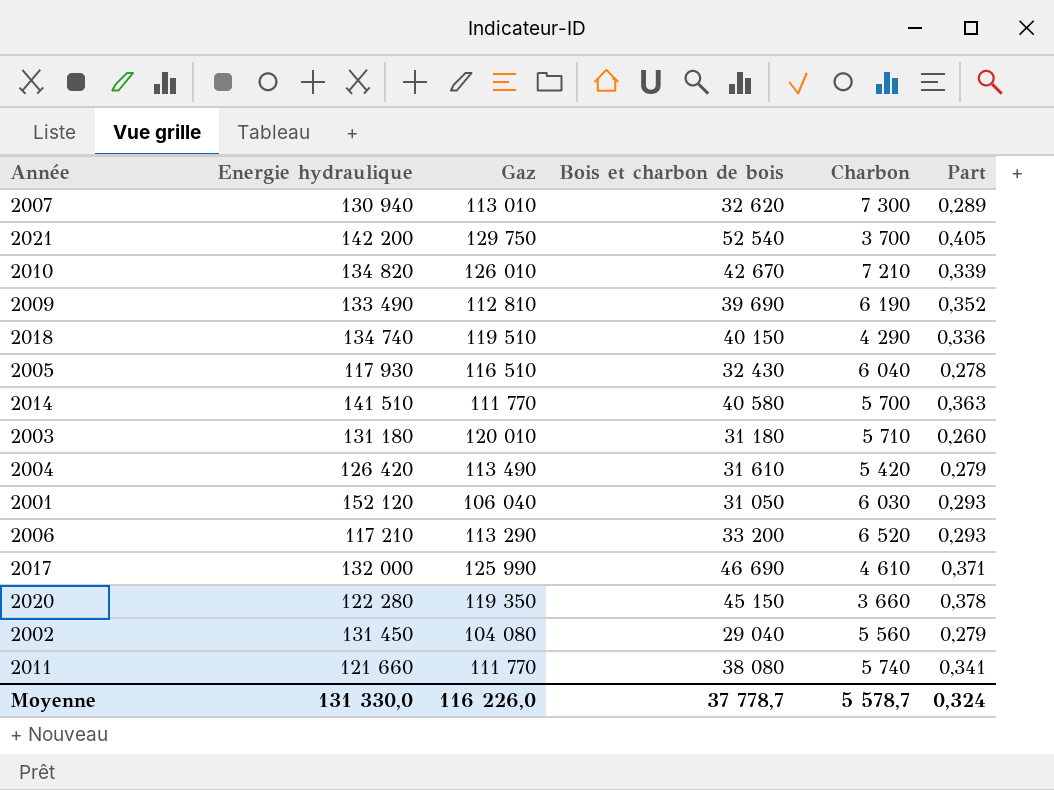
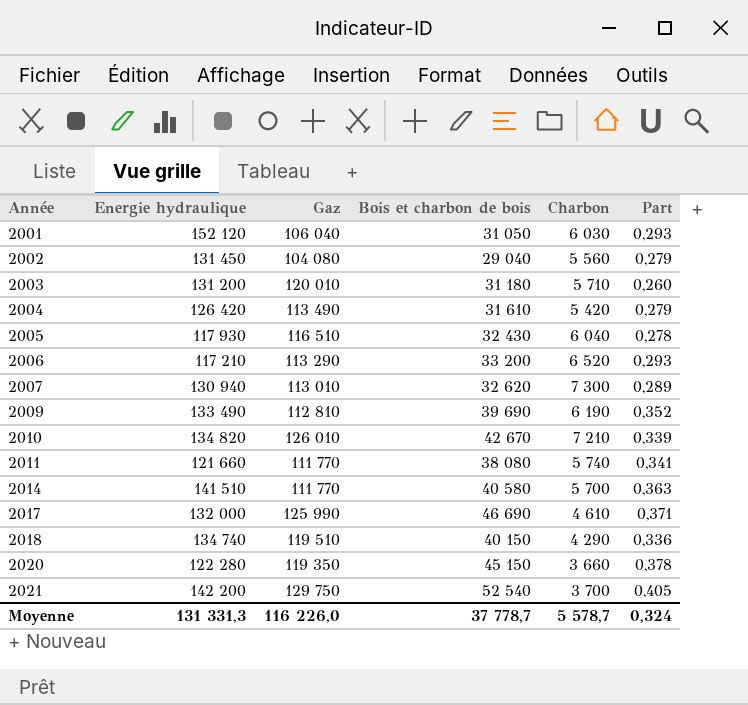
row order: none -> Année ascending
2003 | Energie hydraulique: 131 180 -> 131 200
Moyenne | Energie hydraulique: 131 330,0 -> 131 331,3

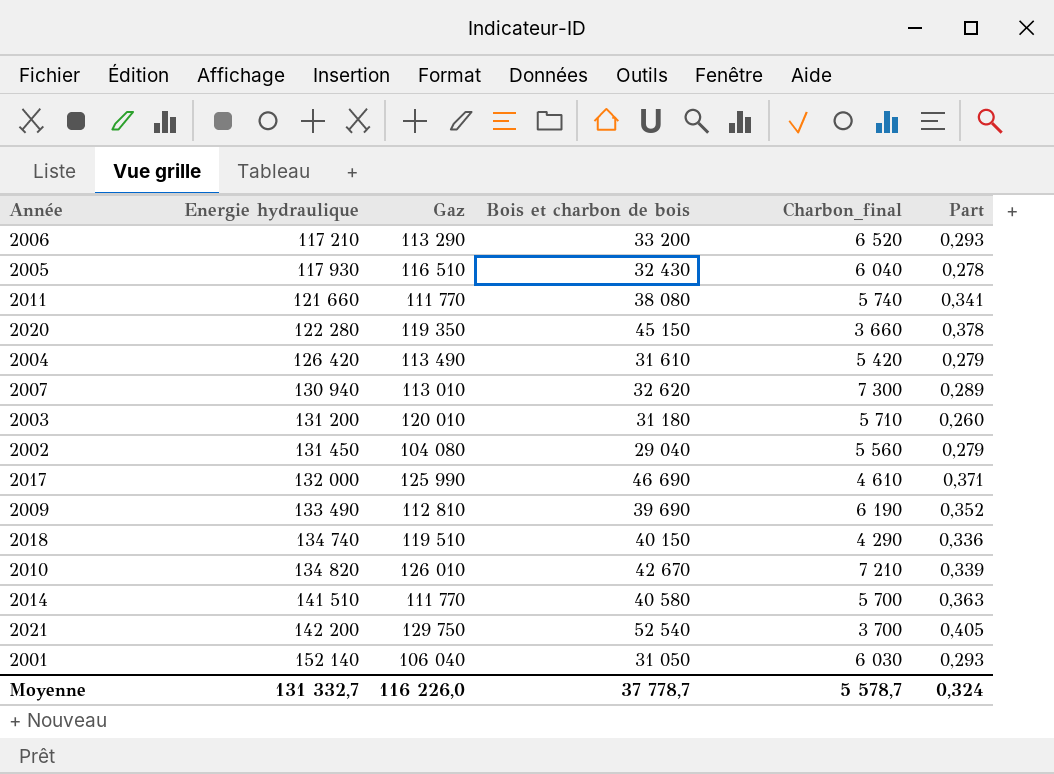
row order: Année ascending -> Energie hydraulique ascending
column name: Charbon -> Charbon_final
2001 | Energie hydraulique: 152 120 -> 152 140
Moyenne | Energie hydraulique: 131 331,3 -> 131 332,7

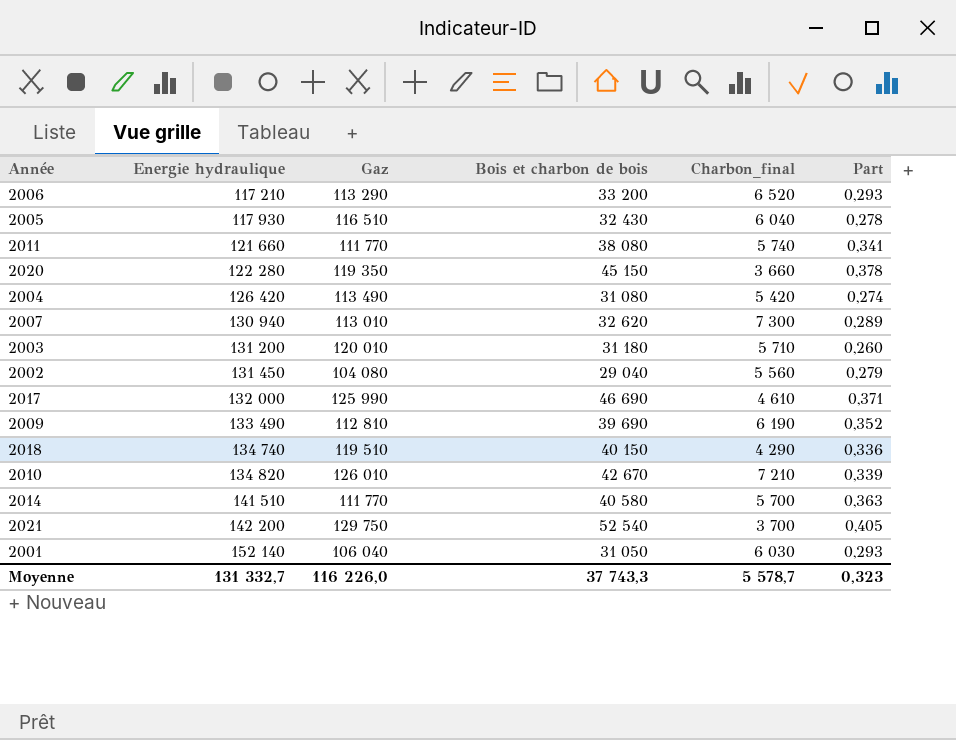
2004 | Bois et charbon de bois: 31 610 -> 31 080
2004 | Part: 0,279 -> 0,274
Moyenne | Bois et charbon de bois: 37 778,7 -> 37 743,3
Moyenne | Part: 0,324 -> 0,323

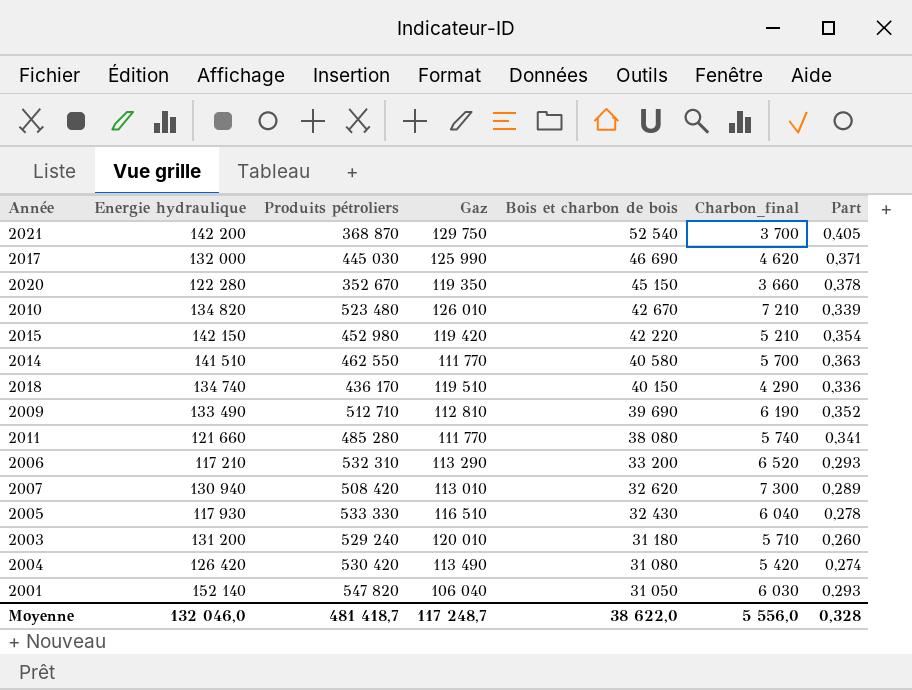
row order: Energie hydraulique ascending -> Bois et charbon de bois descending
column Produits pétroliers | position: none -> 3
row 2002: 131 450 | 104 080 | 29 040 | 5 560 | 0,279 -> none
2017 | Charbon_final: 4 610 -> 4 620
row 2015: none -> 142 150 | 452 980 | 119 420 | 42 220 | 5 210 | 0,354
Moyenne | Energie hydraulique: 131 332,7 -> 132 046,0
Moyenne | Gaz: 116 226,0 -> 117 248,7
Moyenne | Bois et charbon de bois: 37 743,3 -> 38 622,0
Moyenne | Charbon_final: 5 578,7 -> 5 556,0
Moyenne | Part: 0,323 -> 0,328

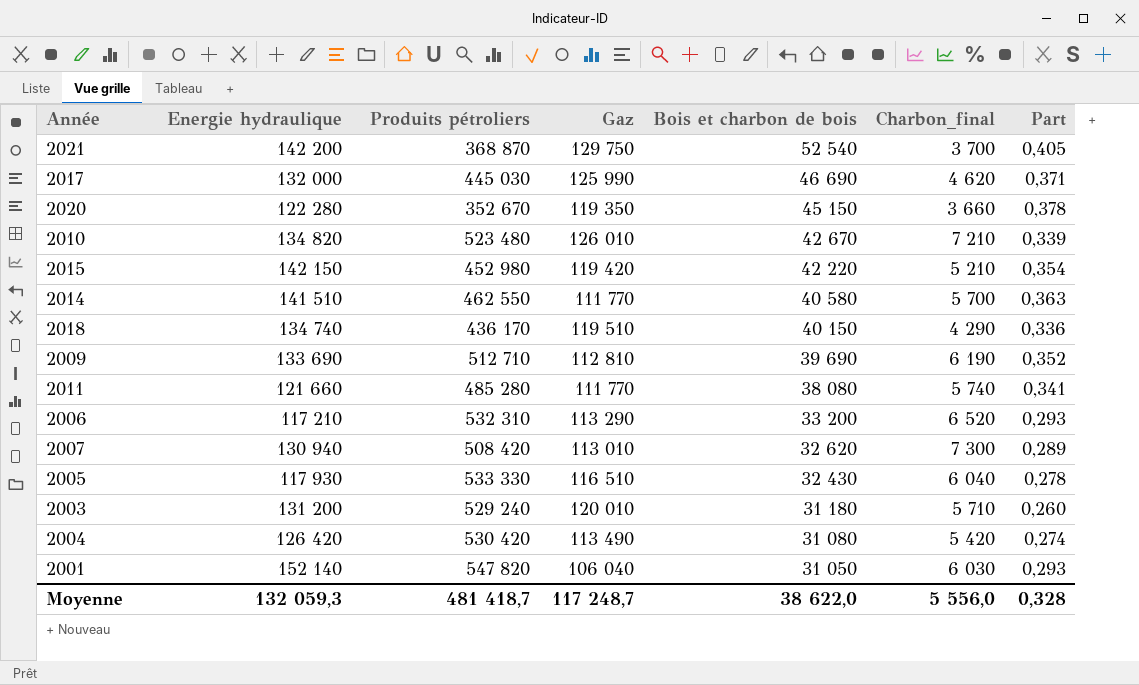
2009 | Energie hydraulique: 133 490 -> 133 690
Moyenne | Energie hydraulique: 132 046,0 -> 132 059,3

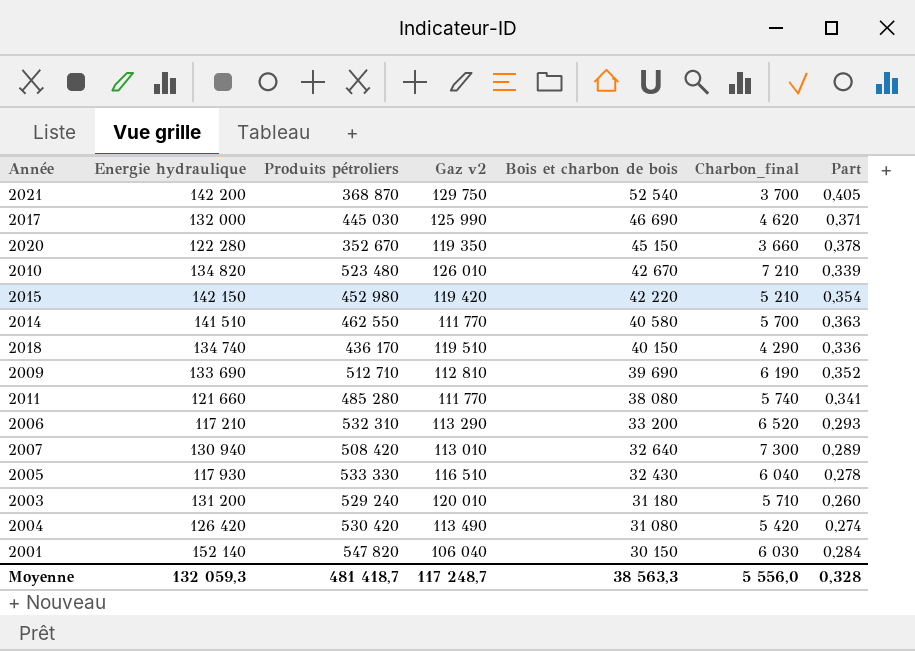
column name: Gaz -> Gaz v2
2007 | Bois et charbon de bois: 32 620 -> 32 640
2001 | Bois et charbon de bois: 31 050 -> 30 150
2001 | Part: 0,293 -> 0,284
Moyenne | Bois et charbon de bois: 38 622,0 -> 38 563,3

